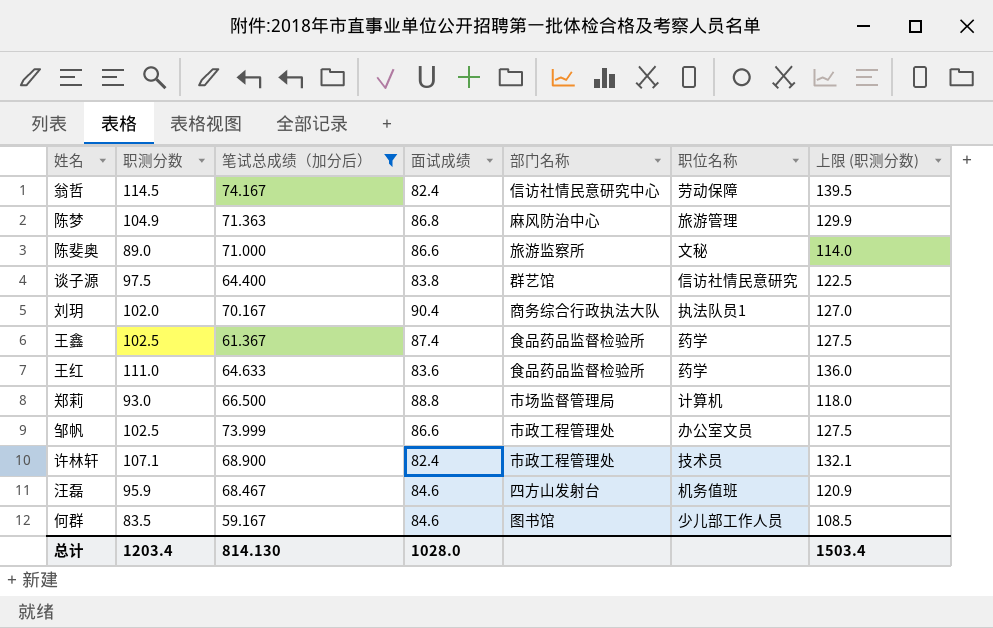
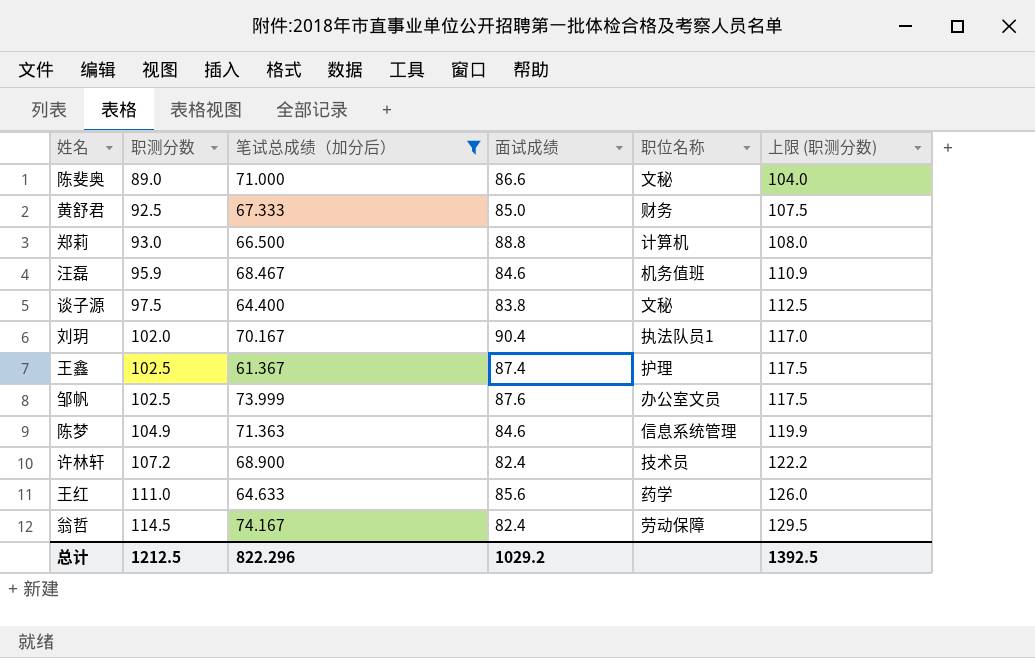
row order: none -> 职测分数 ascending
column 部门名称 | position: 5 -> none
column 上限 (职测分数) | formula: [职测分数] + 25 -> [职测分数] + 15
row 何群: 83.5 | 59.167 | 84.6 | 图书馆 | 少儿部工作人员 | 108.5 -> none
row 黄舒君: none -> 92.5 | 67.333 | 85.0 | 财务 | 107.5
谈子源 | 职位名称: 信访社情民意研究 -> 文秘
王鑫 | 职位名称: 药学 -> 护理
邹帆 | 面试成绩: 86.6 -> 87.6
陈梦 | 面试成绩: 86.8 -> 84.6
陈梦 | 职位名称: 旅游管理 -> 信息系统管理
许林轩 | 职测分数: 107.1 -> 107.2
王红 | 面试成绩: 83.6 -> 85.6
总计 | 职测分数: 1203.4 -> 1212.5
总计 | 笔试总成绩（加分后）: 814.130 -> 822.296
总计 | 面试成绩: 1028.0 -> 1029.2
总计 | 上限 (职测分数): 1503.4 -> 1392.5

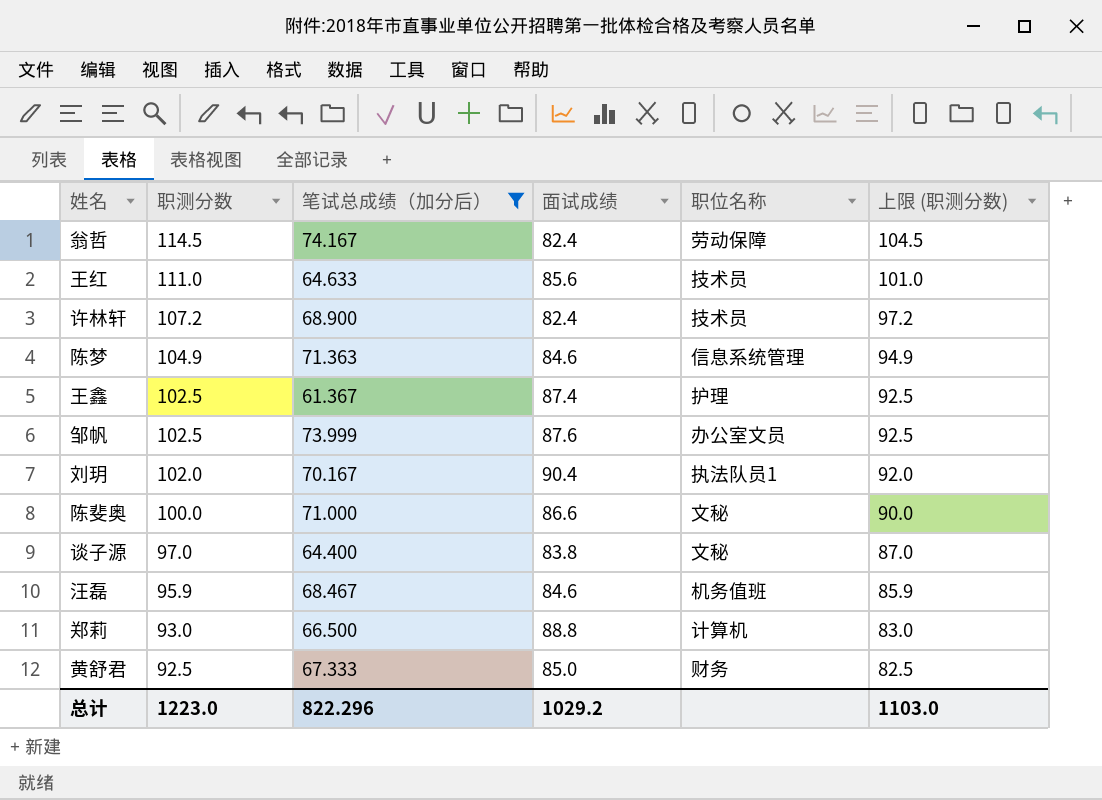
row order: 职测分数 ascending -> 职测分数 descending
column 上限 (职测分数) | formula: [职测分数] + 15 -> [职测分数] - 10
王红 | 职位名称: 药学 -> 技术员
陈斐奥 | 职测分数: 89.0 -> 100.0
谈子源 | 职测分数: 97.5 -> 97.0
总计 | 职测分数: 1212.5 -> 1223.0
总计 | 上限 (职测分数): 1392.5 -> 1103.0

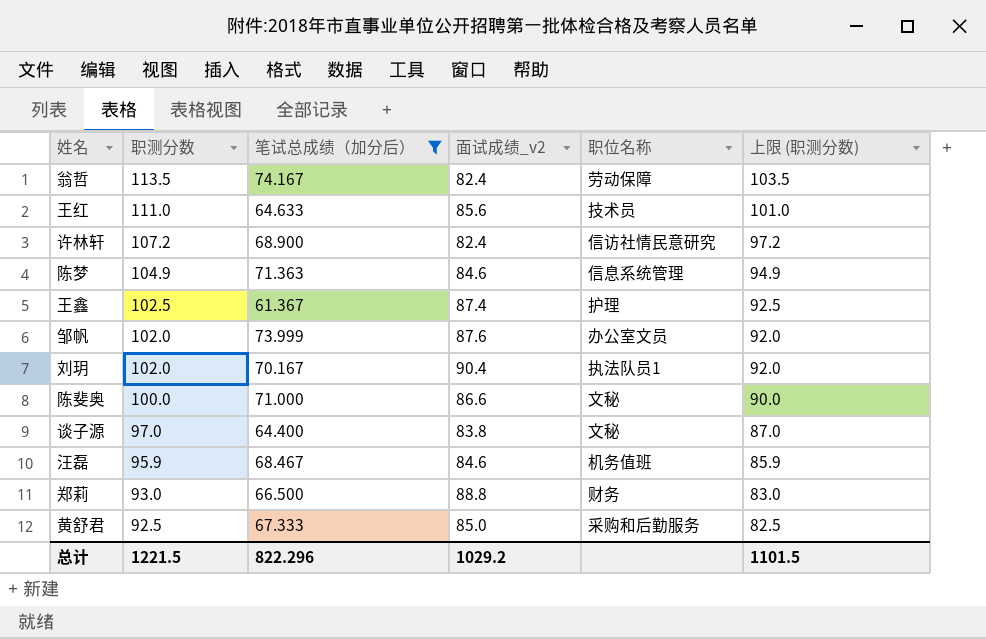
column name: 面试成绩 -> 面试成绩_v2
翁哲 | 职测分数: 114.5 -> 113.5
翁哲 | 上限 (职测分数): 104.5 -> 103.5
许林轩 | 职位名称: 技术员 -> 信访社情民意研究
邹帆 | 职测分数: 102.5 -> 102.0
邹帆 | 上限 (职测分数): 92.5 -> 92.0
郑莉 | 职位名称: 计算机 -> 财务
黄舒君 | 职位名称: 财务 -> 采购和后勤服务
总计 | 职测分数: 1223.0 -> 1221.5
总计 | 上限 (职测分数): 1103.0 -> 1101.5

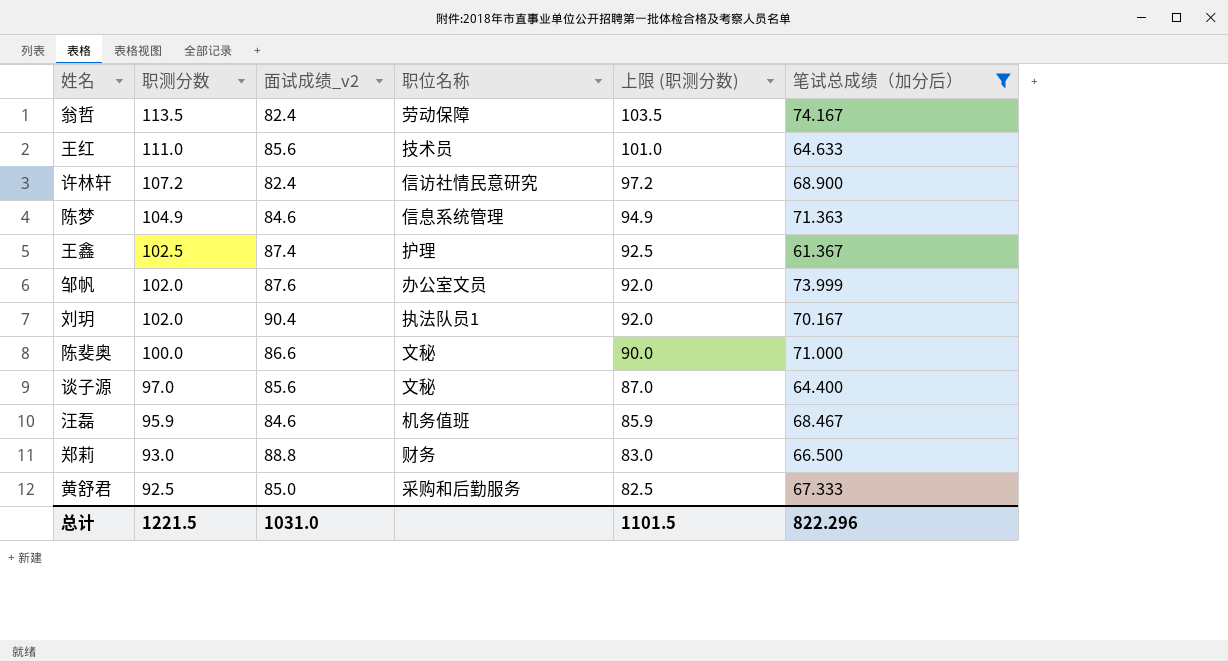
column 笔试总成绩（加分后） | position: 3 -> 6
谈子源 | 面试成绩_v2: 83.8 -> 85.6
总计 | 面试成绩_v2: 1029.2 -> 1031.0

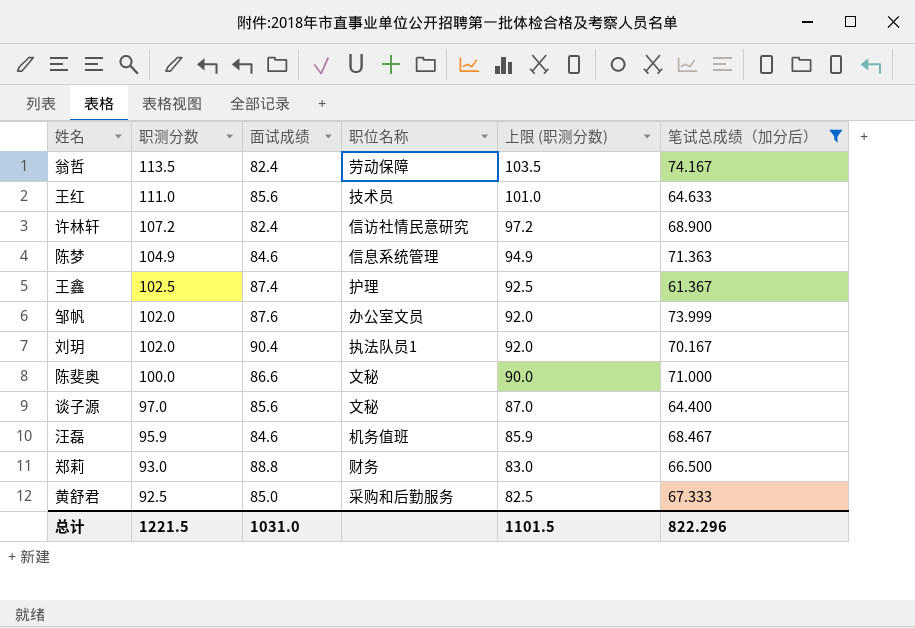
column name: 面试成绩_v2 -> 面试成绩

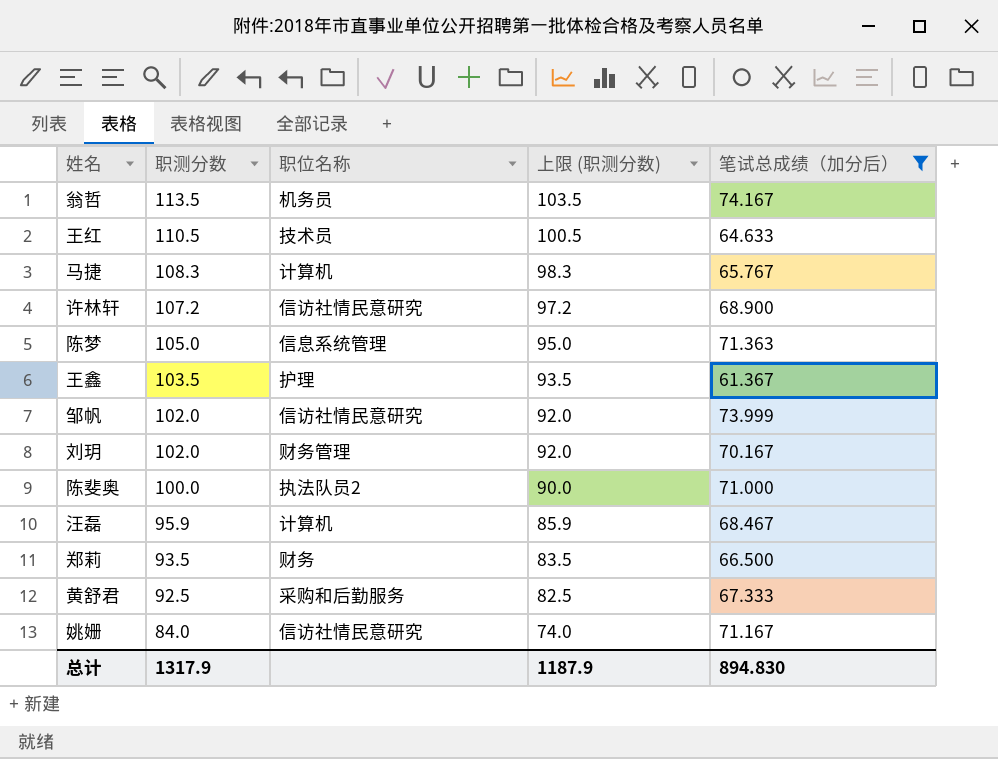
column 面试成绩 | position: 3 -> none
row 谈子源: 97.0 | 85.6 | 文秘 | 87.0 | 64.400 -> none
翁哲 | 职位名称: 劳动保障 -> 机务员
王红 | 职测分数: 111.0 -> 110.5
王红 | 上限 (职测分数): 101.0 -> 100.5
row 马捷: none -> 108.3 | 计算机 | 98.3 | 65.767
陈梦 | 职测分数: 104.9 -> 105.0
陈梦 | 上限 (职测分数): 94.9 -> 95.0
王鑫 | 职测分数: 102.5 -> 103.5
王鑫 | 上限 (职测分数): 92.5 -> 93.5
邹帆 | 职位名称: 办公室文员 -> 信访社情民意研究
刘玥 | 职位名称: 执法队员1 -> 财务管理
陈斐奥 | 职位名称: 文秘 -> 执法队员2
汪磊 | 职位名称: 机务值班 -> 计算机
郑莉 | 职测分数: 93.0 -> 93.5
郑莉 | 上限 (职测分数): 83.0 -> 83.5
row 姚姗: none -> 84.0 | 信访社情民意研究 | 74.0 | 71.167
总计 | 职测分数: 1221.5 -> 1317.9
总计 | 上限 (职测分数): 1101.5 -> 1187.9
总计 | 笔试总成绩（加分后）: 822.296 -> 894.830

